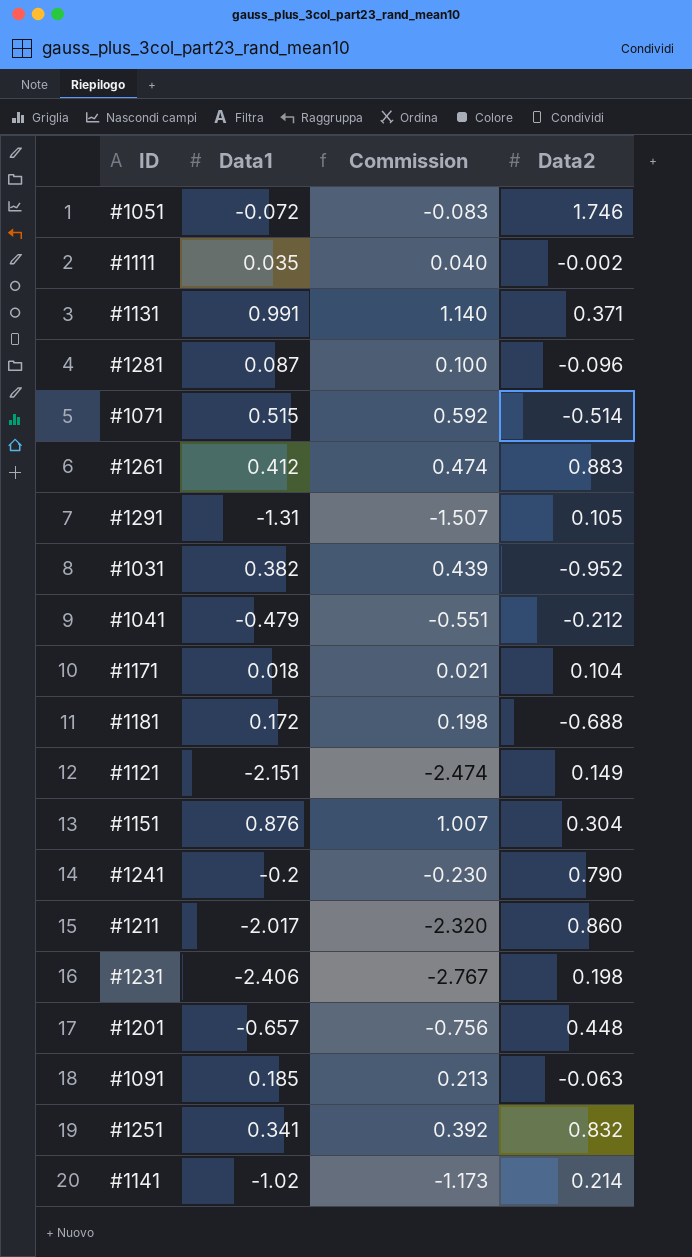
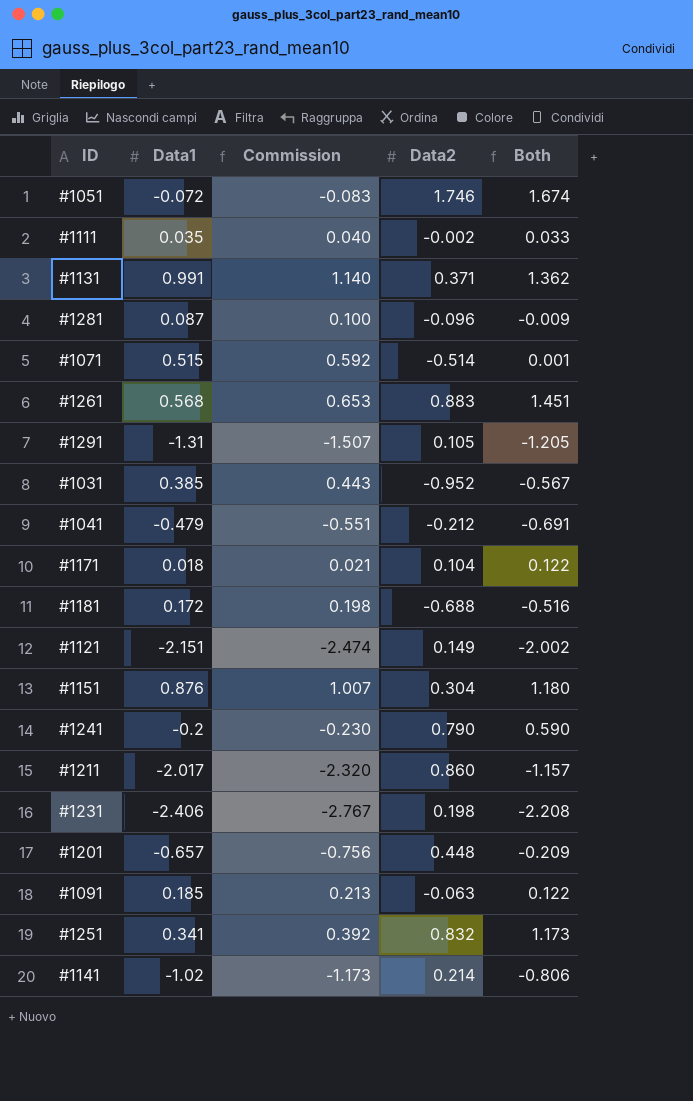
column Both | formula: none -> [Data1] + [Data2]
#1261 | Data1: 0.412 -> 0.568
#1261 | Commission: 0.474 -> 0.653
#1031 | Data1: 0.382 -> 0.385
#1031 | Commission: 0.439 -> 0.443

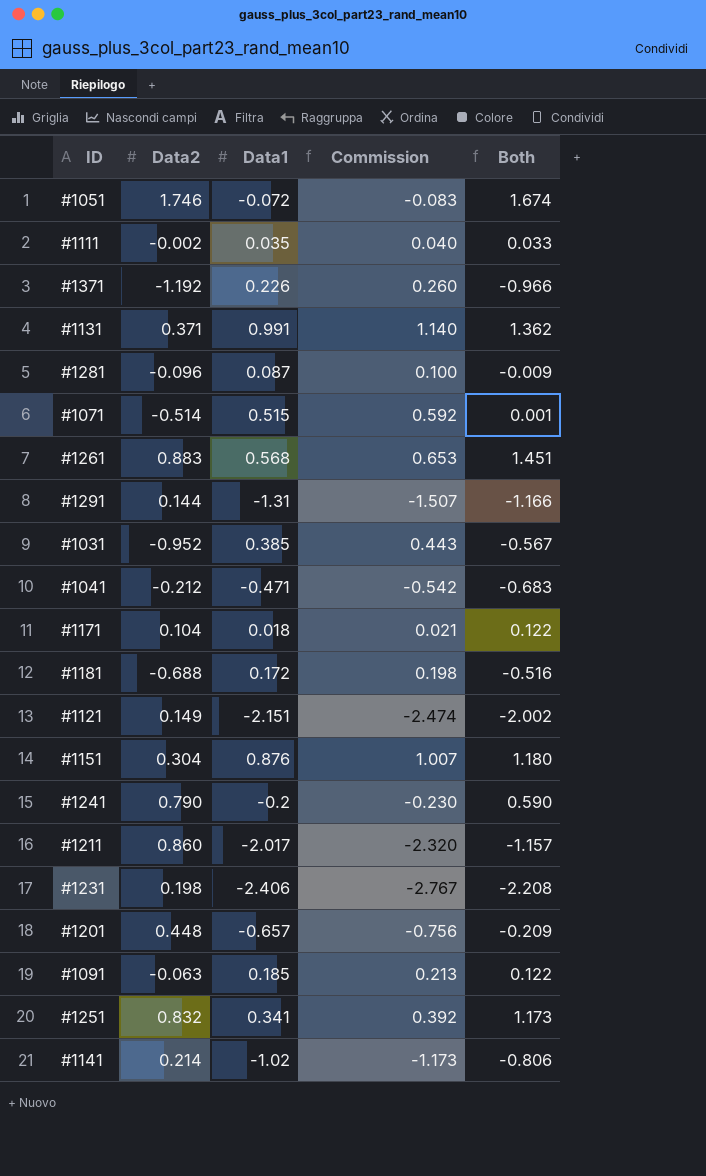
column Data2 | position: 4 -> 2
row #1371: none -> -1.192 | 0.226 | 0.260 | -0.966
#1291 | Data2: 0.105 -> 0.144
#1291 | Both: -1.205 -> -1.166
#1041 | Data1: -0.479 -> -0.471
#1041 | Commission: -0.551 -> -0.542
#1041 | Both: -0.691 -> -0.683

